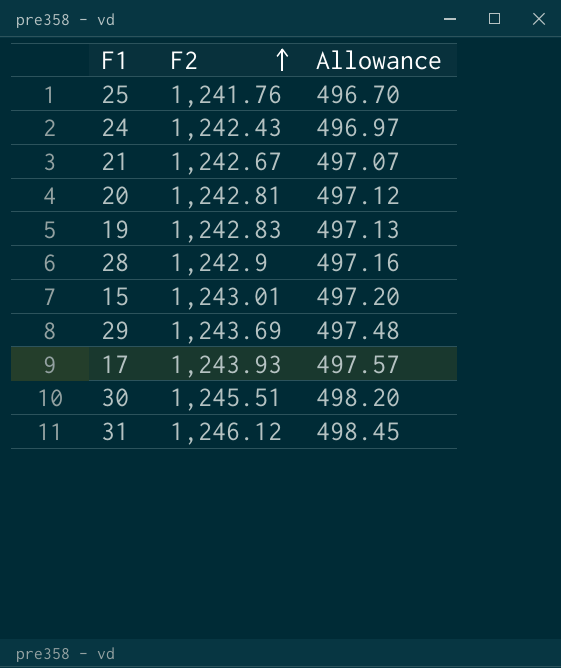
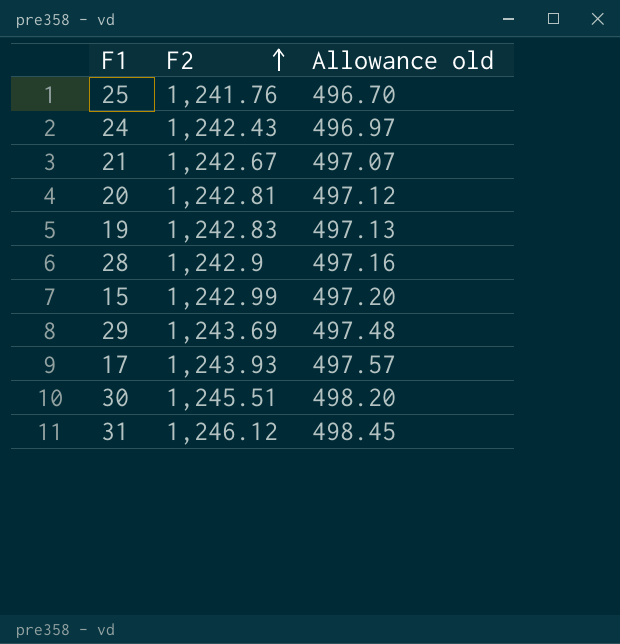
column name: Allowance -> Allowance old
15 | F2: 1,243.01 -> 1,242.99

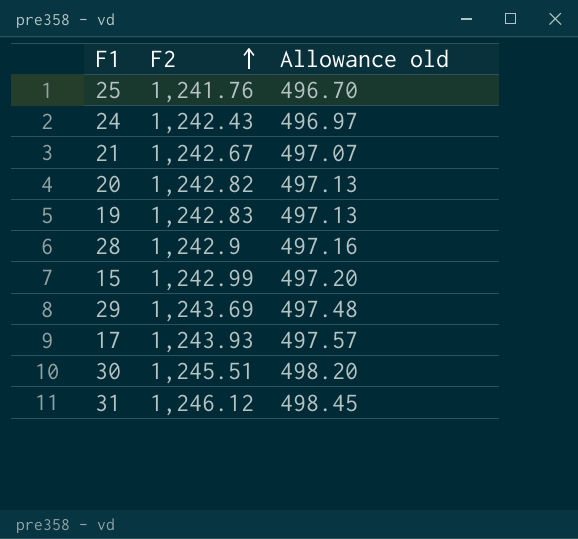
20 | F2: 1,242.81 -> 1,242.82
20 | Allowance old: 497.12 -> 497.13

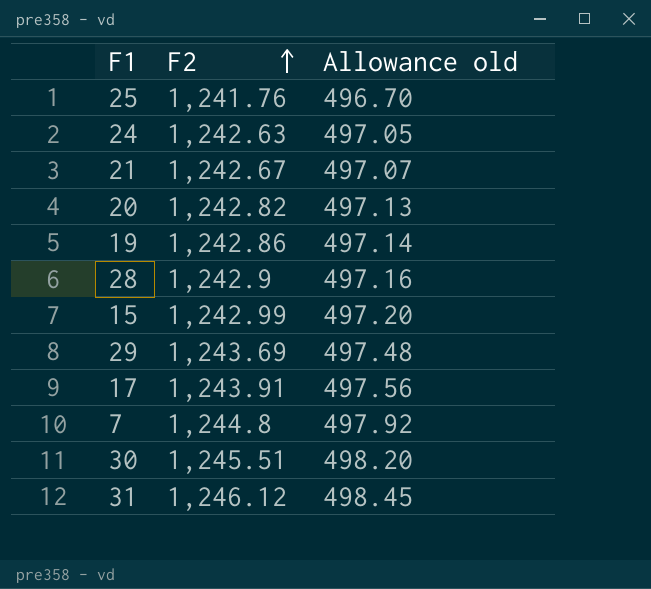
24 | F2: 1,242.43 -> 1,242.63
24 | Allowance old: 496.97 -> 497.05
19 | F2: 1,242.83 -> 1,242.86
19 | Allowance old: 497.13 -> 497.14
17 | F2: 1,243.93 -> 1,243.91
17 | Allowance old: 497.57 -> 497.56
row 7: none -> 1,244.8 | 497.92

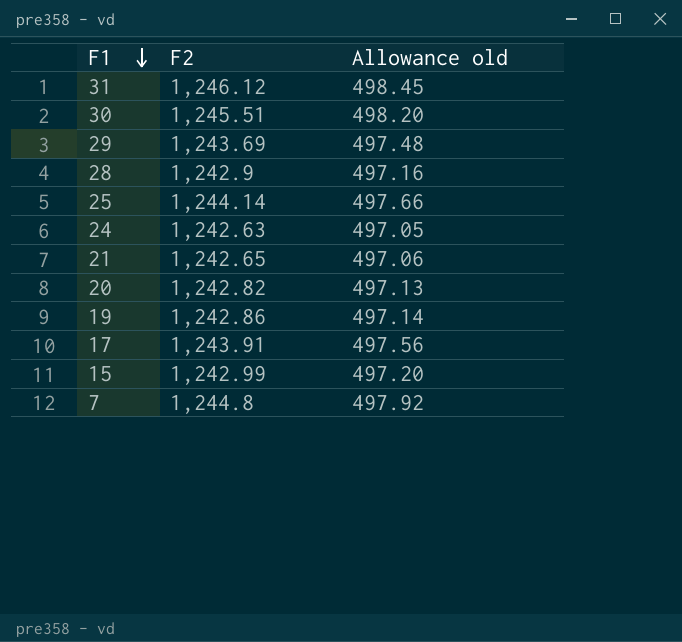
row order: F2 ascending -> F1 descending
25 | F2: 1,241.76 -> 1,244.14
25 | Allowance old: 496.70 -> 497.66
21 | F2: 1,242.67 -> 1,242.65
21 | Allowance old: 497.07 -> 497.06

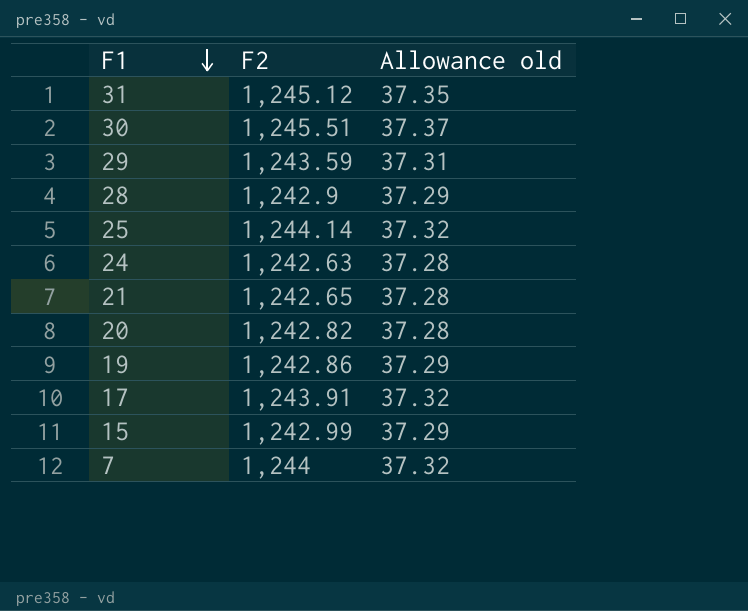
column Allowance old | formula: [F2] * 0.4 -> [F2] * 0.03
31 | F2: 1,246.12 -> 1,245.12
29 | F2: 1,243.69 -> 1,243.59
7 | F2: 1,244.8 -> 1,244

